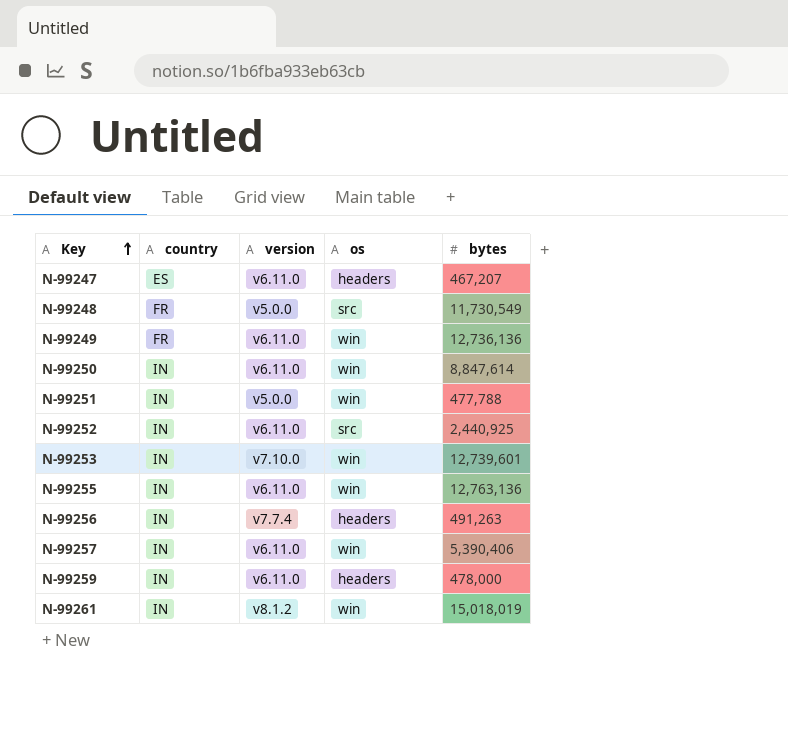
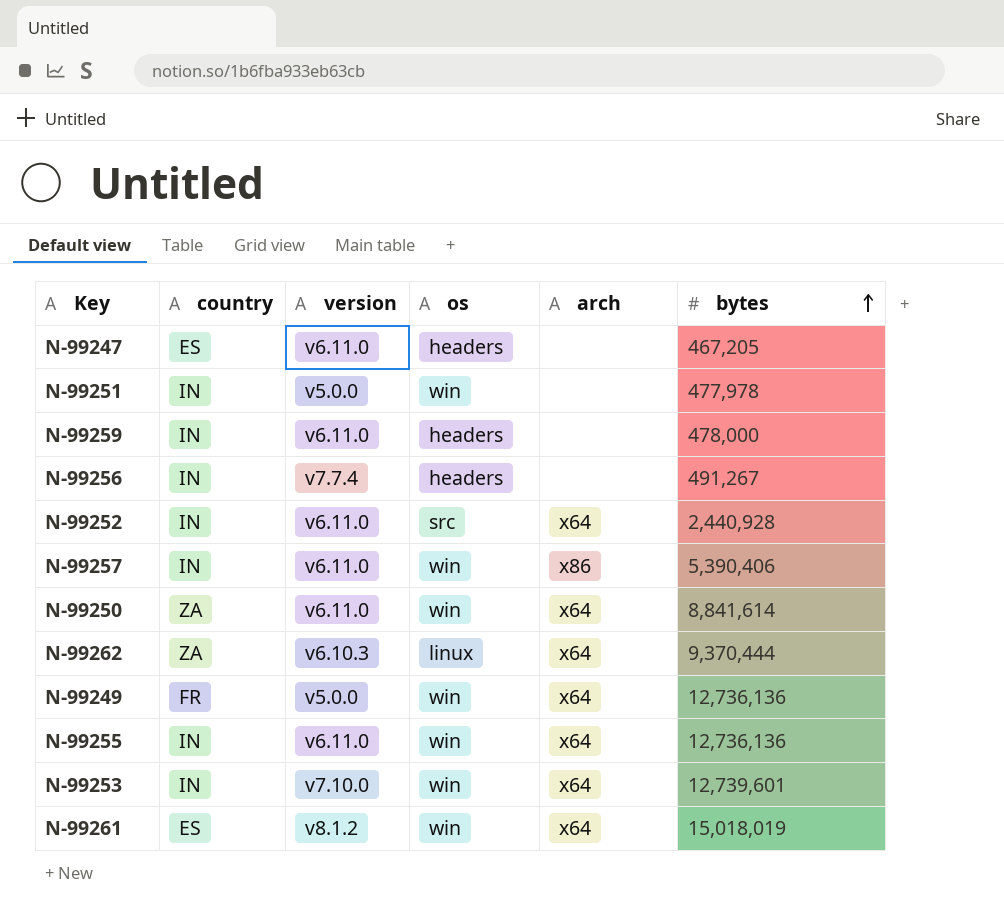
row order: Key ascending -> bytes ascending
column arch | position: none -> 5
row N-99248: FR | v5.0.0 | src | 11,730,549 -> none
N-99247 | bytes: 467,207 -> 467,205
N-99251 | bytes: 477,788 -> 477,978
N-99256 | bytes: 491,263 -> 491,267
N-99252 | bytes: 2,440,925 -> 2,440,928
N-99250 | country: IN -> ZA
N-99250 | bytes: 8,847,614 -> 8,841,614
row N-99262: none -> ZA | v6.10.3 | linux | x64 | 9,370,444
N-99249 | version: v6.11.0 -> v5.0.0
N-99255 | bytes: 12,763,136 -> 12,736,136
N-99261 | country: IN -> ES

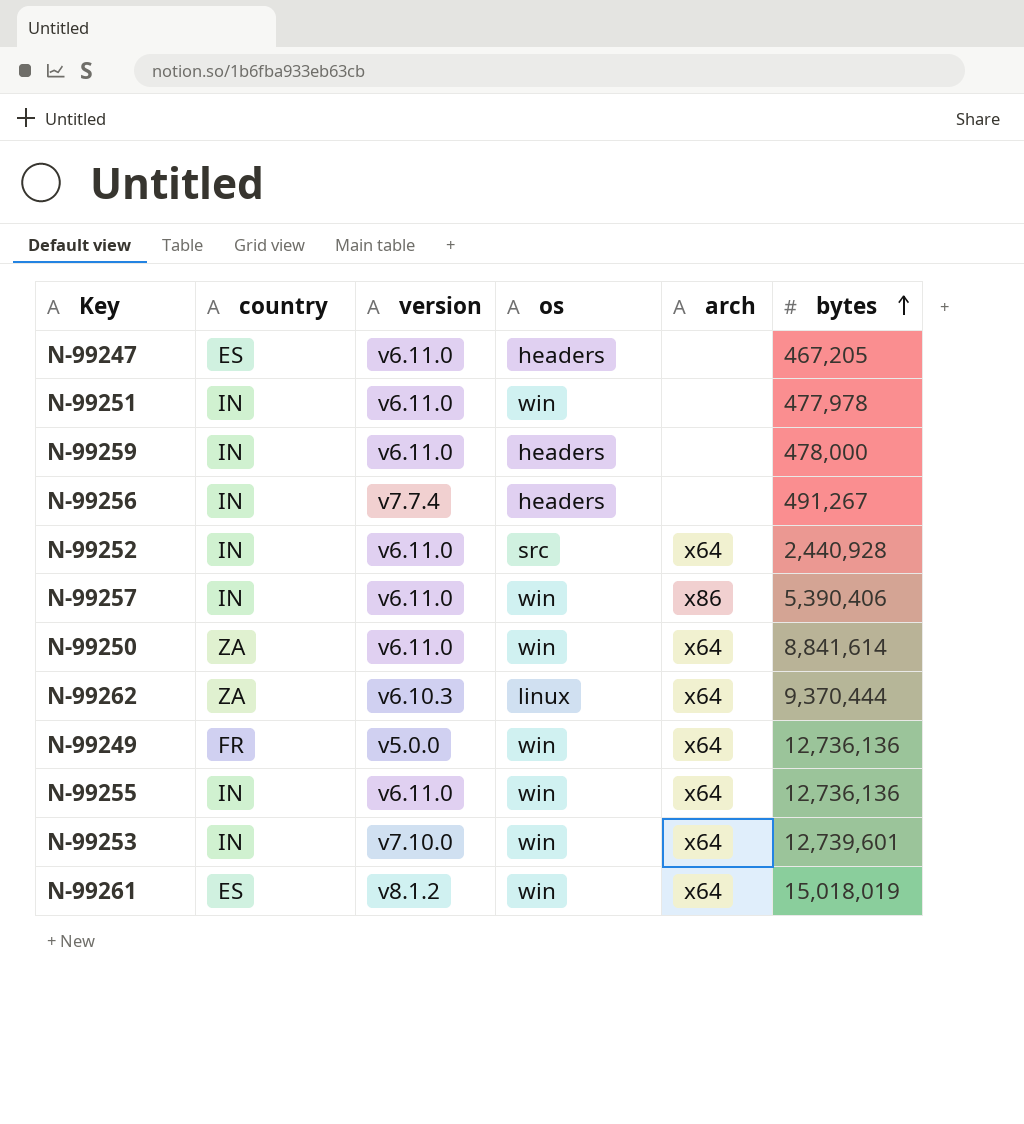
N-99251 | version: v5.0.0 -> v6.11.0

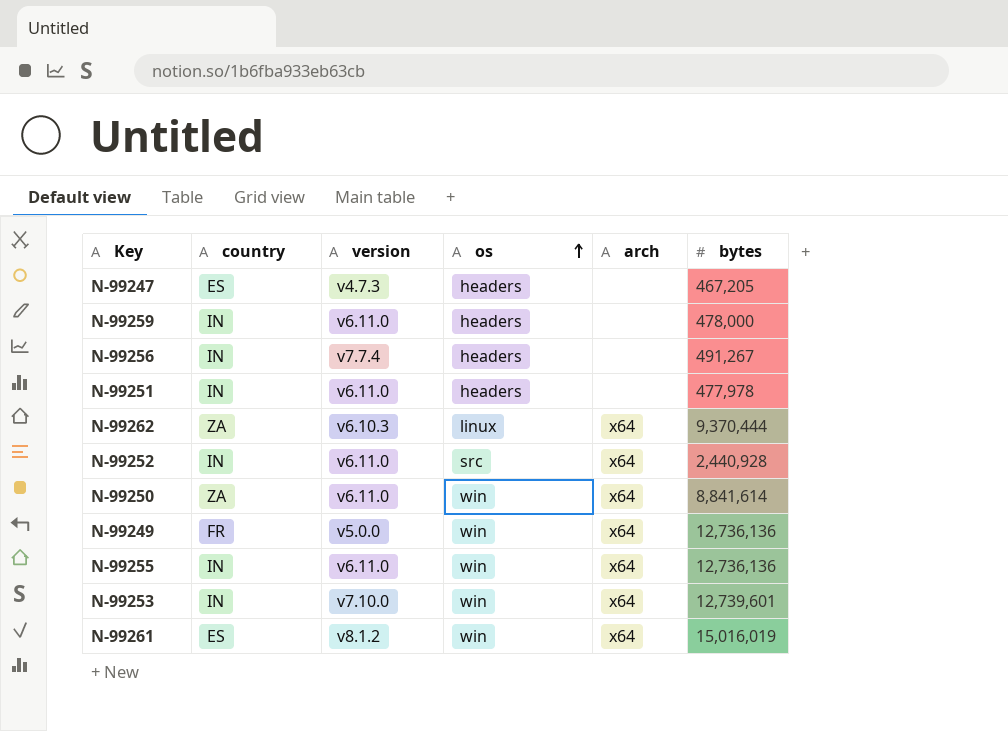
row order: bytes ascending -> os ascending
row N-99257: IN | v6.11.0 | win | x86 | 5,390,406 -> none
N-99247 | version: v6.11.0 -> v4.7.3
N-99251 | os: win -> headers
N-99261 | bytes: 15,018,019 -> 15,016,019

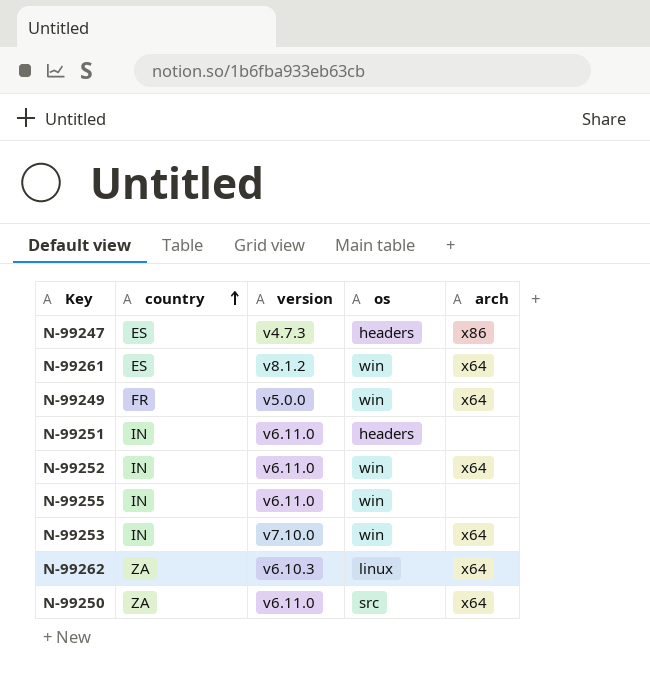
row order: os ascending -> country ascending
column bytes | position: 6 -> none
row N-99259: IN | v6.11.0 | headers | none | 478,000 -> none
row N-99256: IN | v7.7.4 | headers | none | 491,267 -> none
N-99247 | arch: none -> x86
N-99252 | os: src -> win
N-99255 | arch: x64 -> none
N-99250 | os: win -> src

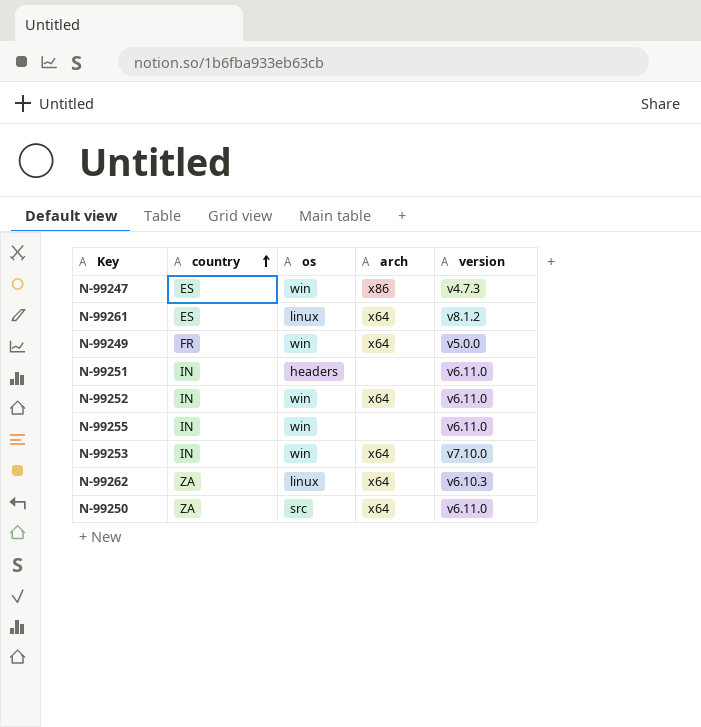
column version | position: 3 -> 5
N-99247 | os: headers -> win
N-99261 | os: win -> linux

